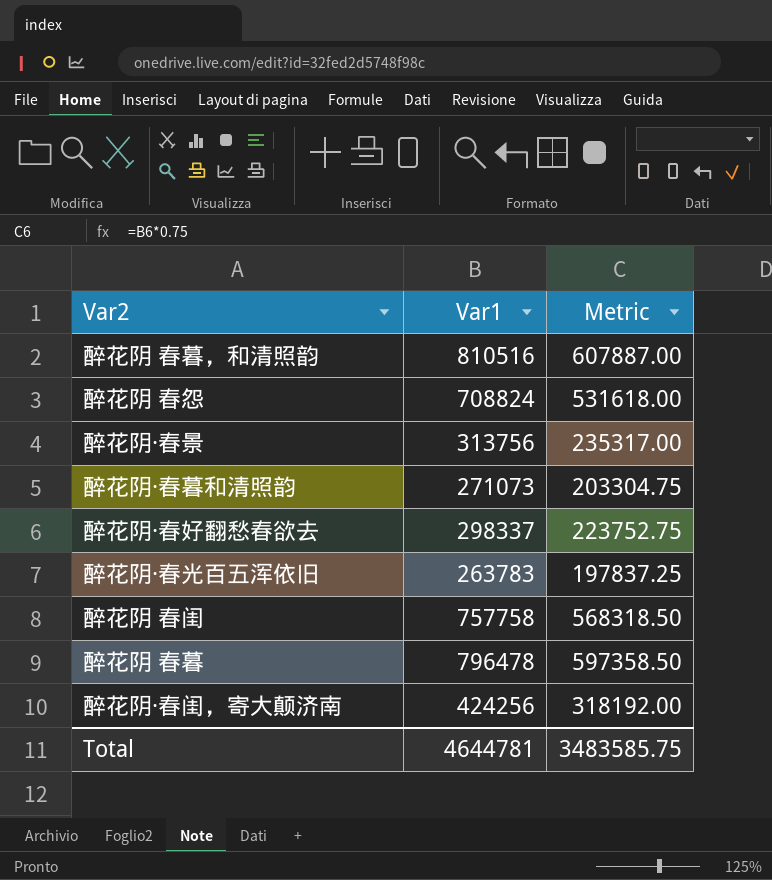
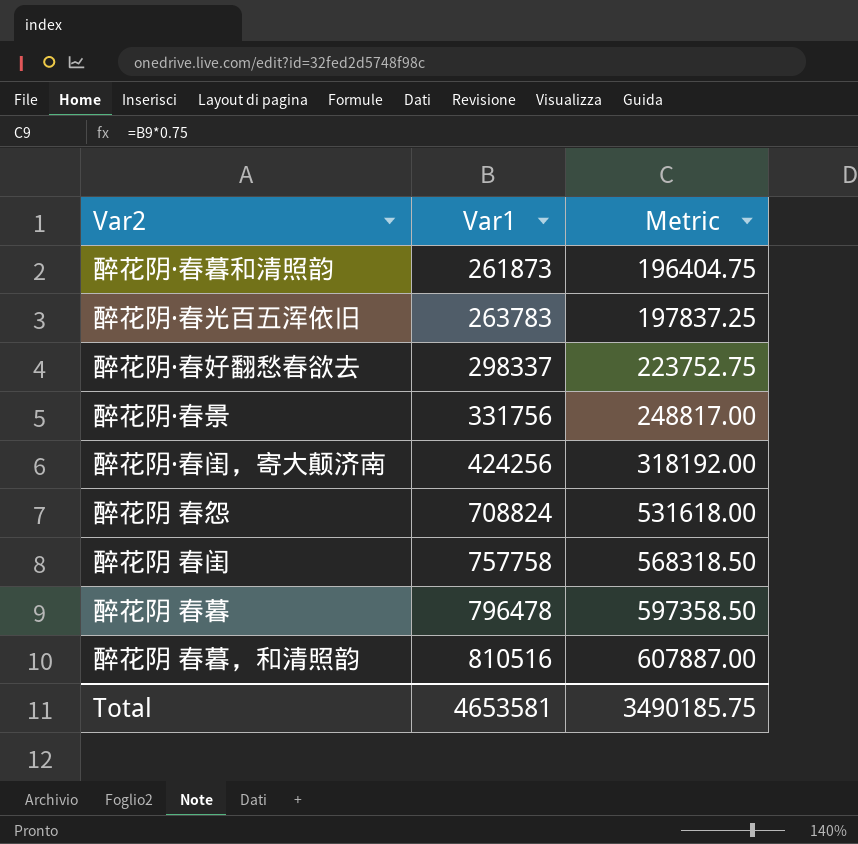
row order: none -> Var1 ascending
醉花阴·春暮和清照韵 | Var1: 271073 -> 261873
醉花阴·春暮和清照韵 | Metric: 203304.75 -> 196404.75
醉花阴·春景 | Var1: 313756 -> 331756
醉花阴·春景 | Metric: 235317.00 -> 248817.00
Total | Var1: 4644781 -> 4653581
Total | Metric: 3483585.75 -> 3490185.75

